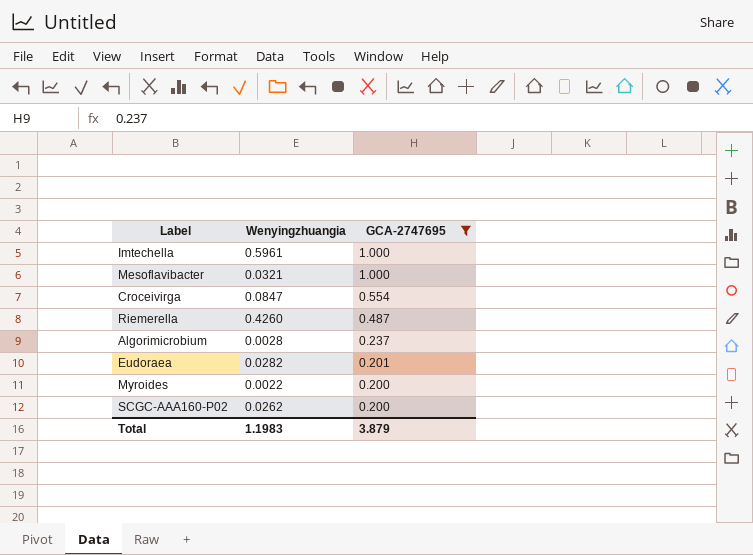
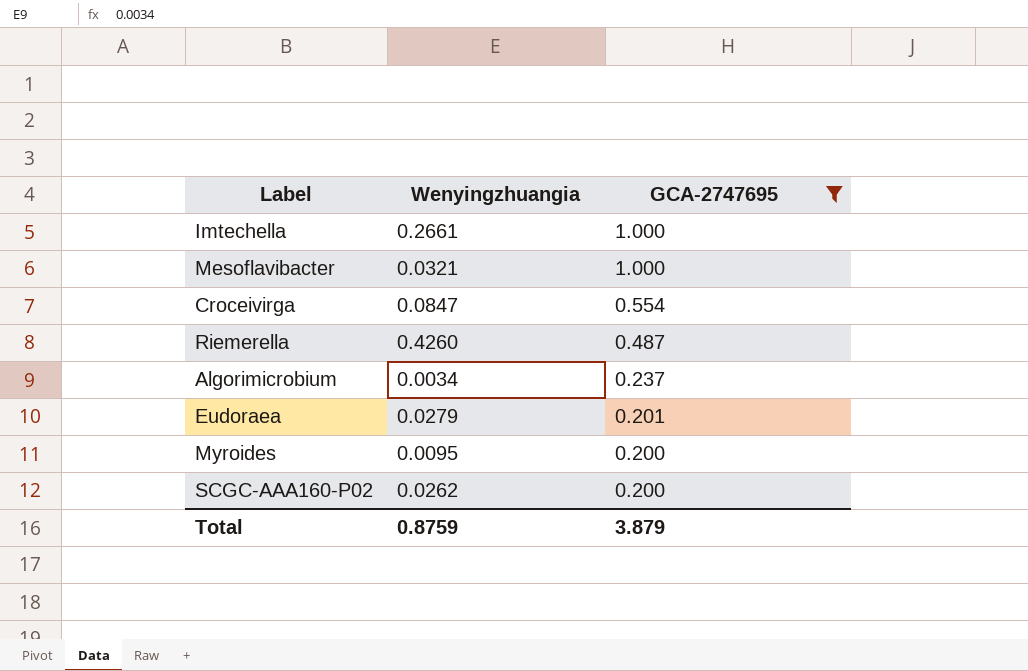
Imtechella | Wenyingzhuangia: 0.5961 -> 0.2661
Algorimicrobium | Wenyingzhuangia: 0.0028 -> 0.0034
Eudoraea | Wenyingzhuangia: 0.0282 -> 0.0279
Myroides | Wenyingzhuangia: 0.0022 -> 0.0095
Total | Wenyingzhuangia: 1.1983 -> 0.8759

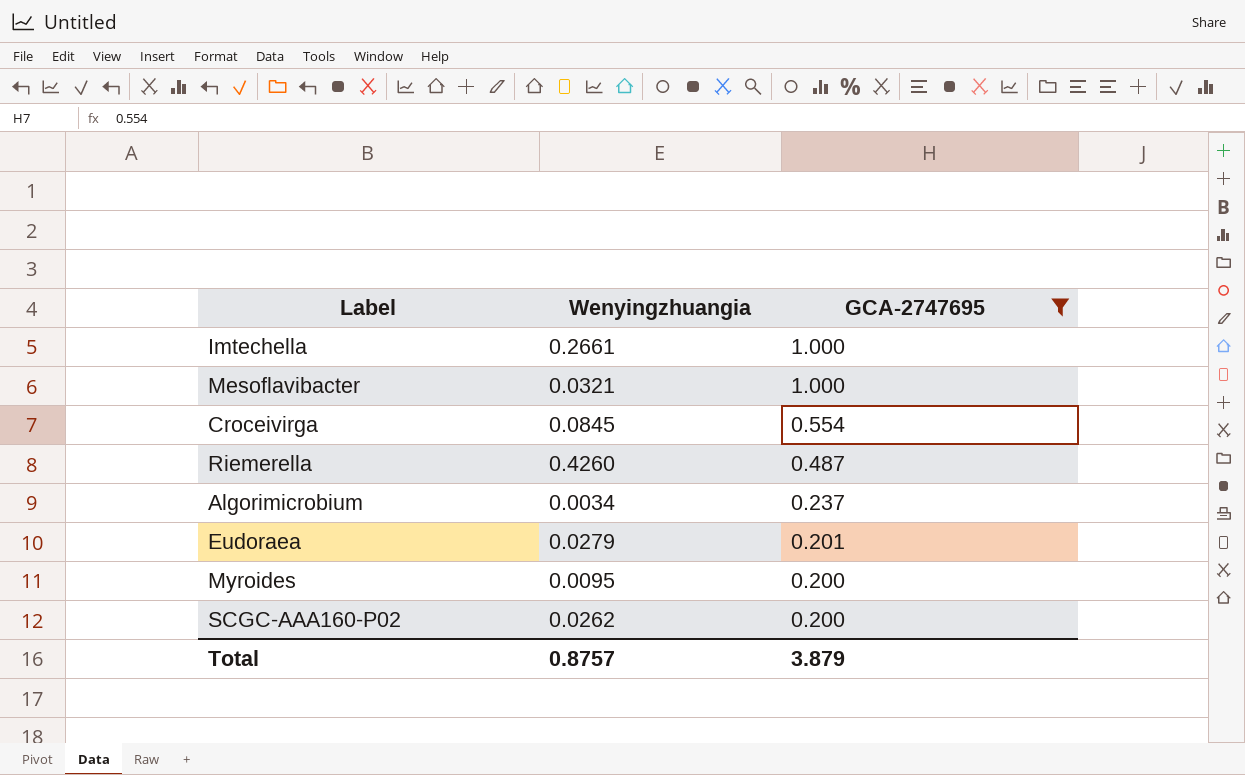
Croceivirga | Wenyingzhuangia: 0.0847 -> 0.0845
Total | Wenyingzhuangia: 0.8759 -> 0.8757

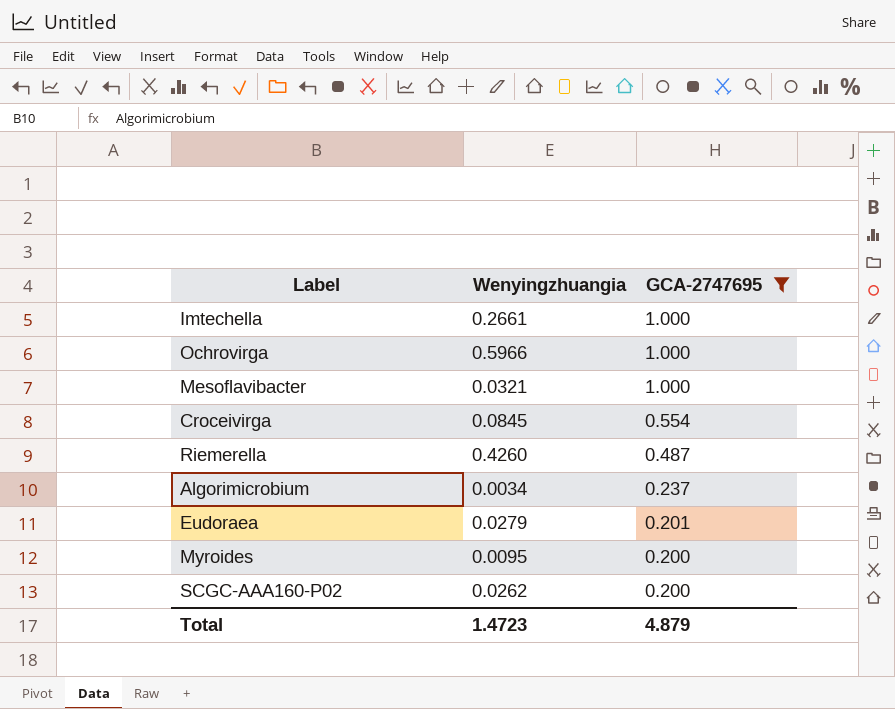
row Ochrovirga: none -> 0.5966 | 1.000
Total | Wenyingzhuangia: 0.8757 -> 1.4723
Total | GCA-2747695: 3.879 -> 4.879

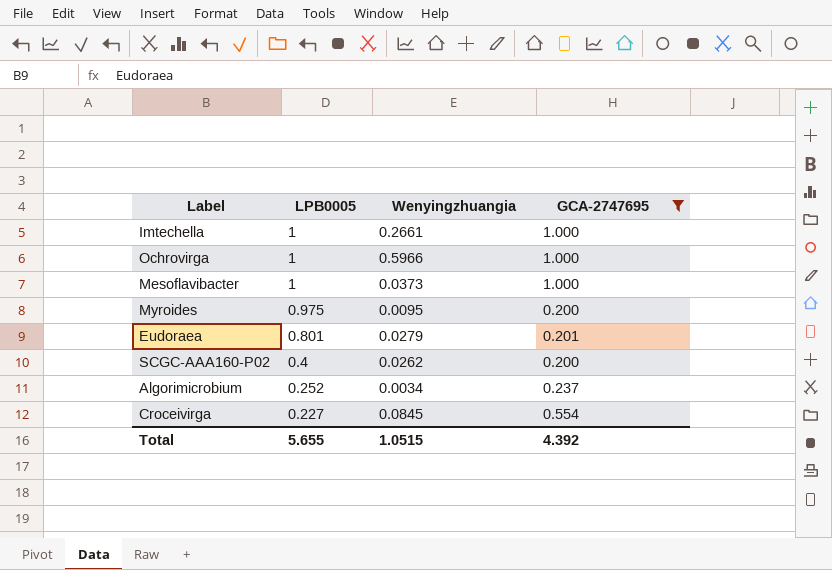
row order: GCA-2747695 descending -> LPB0005 descending
column LPB0005 | position: none -> 2
row Riemerella: 0.4260 | 0.487 -> none
Mesoflavibacter | Wenyingzhuangia: 0.0321 -> 0.0373
Total | Wenyingzhuangia: 1.4723 -> 1.0515
Total | GCA-2747695: 4.879 -> 4.392

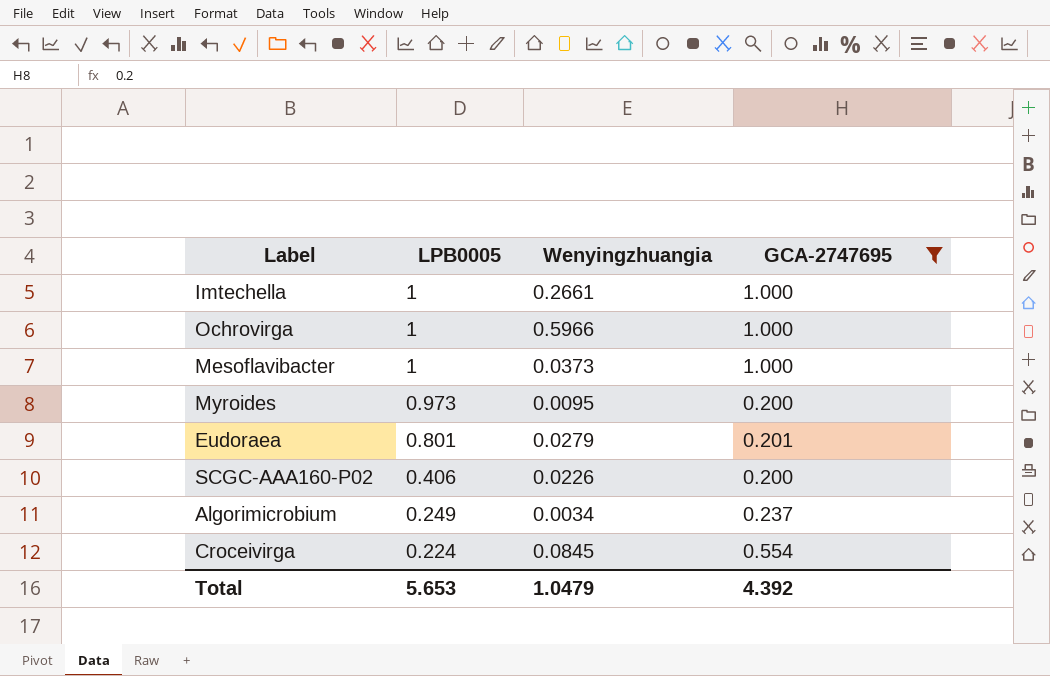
Myroides | LPB0005: 0.975 -> 0.973
SCGC-AAA160-P02 | LPB0005: 0.4 -> 0.406
SCGC-AAA160-P02 | Wenyingzhuangia: 0.0262 -> 0.0226
Algorimicrobium | LPB0005: 0.252 -> 0.249
Croceivirga | LPB0005: 0.227 -> 0.224
Total | LPB0005: 5.655 -> 5.653
Total | Wenyingzhuangia: 1.0515 -> 1.0479

